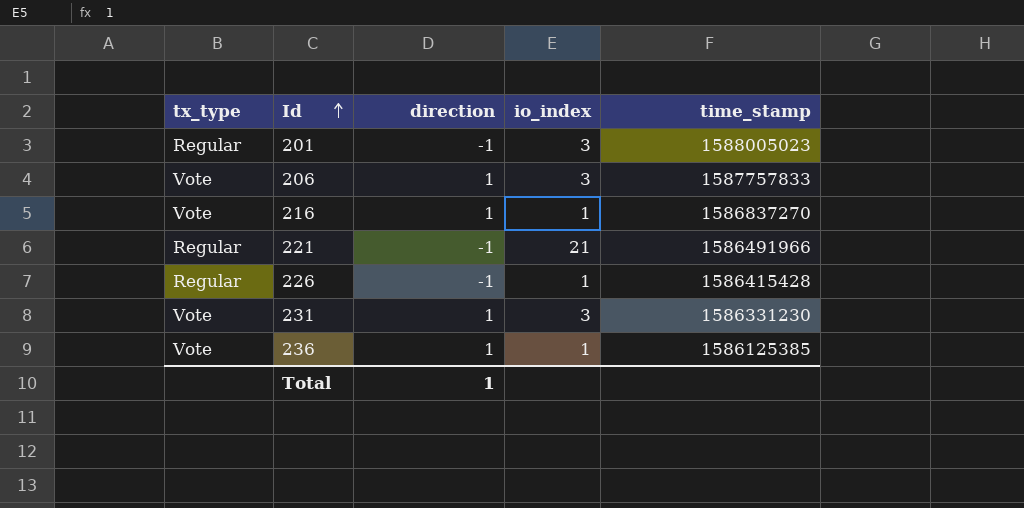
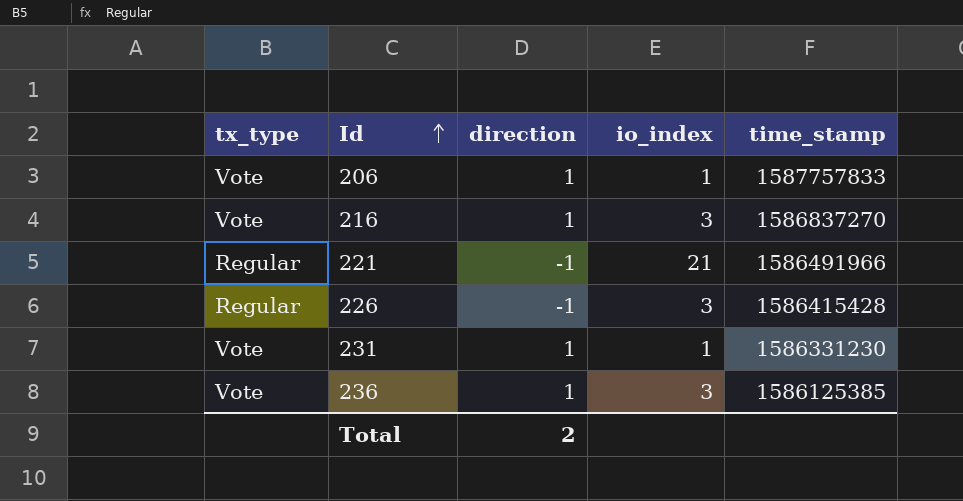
row 201: Regular | -1 | 3 | 1588005023 -> none
206 | io_index: 3 -> 1
216 | io_index: 1 -> 3
226 | io_index: 1 -> 3
231 | io_index: 3 -> 1
236 | io_index: 1 -> 3
Total | direction: 1 -> 2

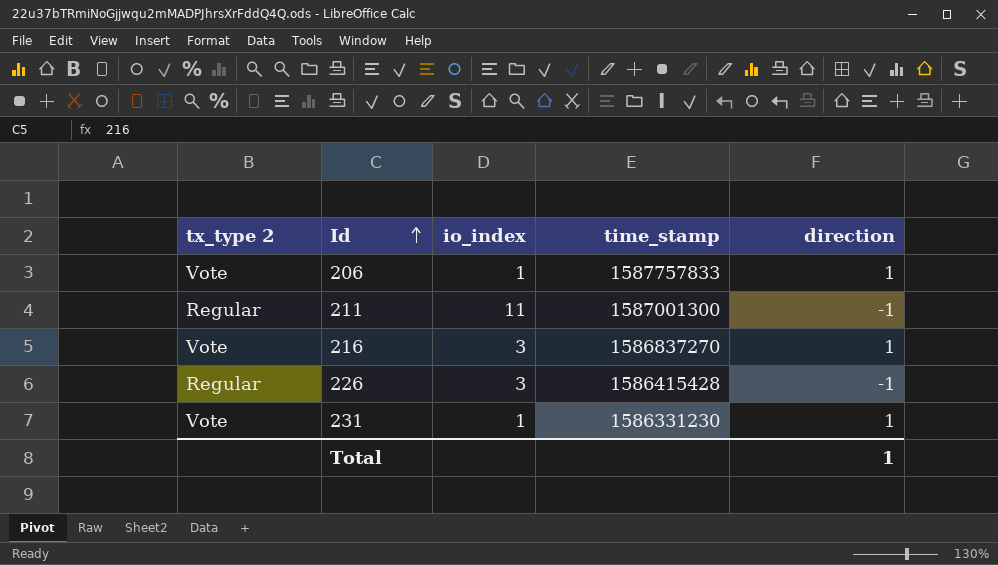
column name: tx_type -> tx_type 2
column direction | position: 3 -> 5
row 221: Regular | -1 | 21 | 1586491966 -> none
row 236: Vote | 1 | 3 | 1586125385 -> none
row 211: none -> Regular | 11 | 1587001300 | -1
Total | direction: 2 -> 1

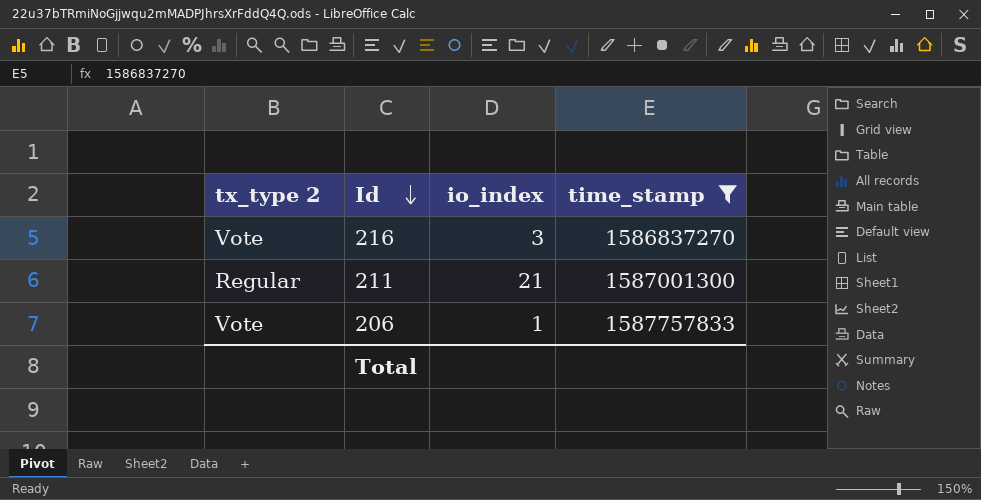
filter: none -> time_stamp >= 1586837270
row order: Id ascending -> Id descending
column direction | position: 5 -> none
211 | io_index: 11 -> 21

